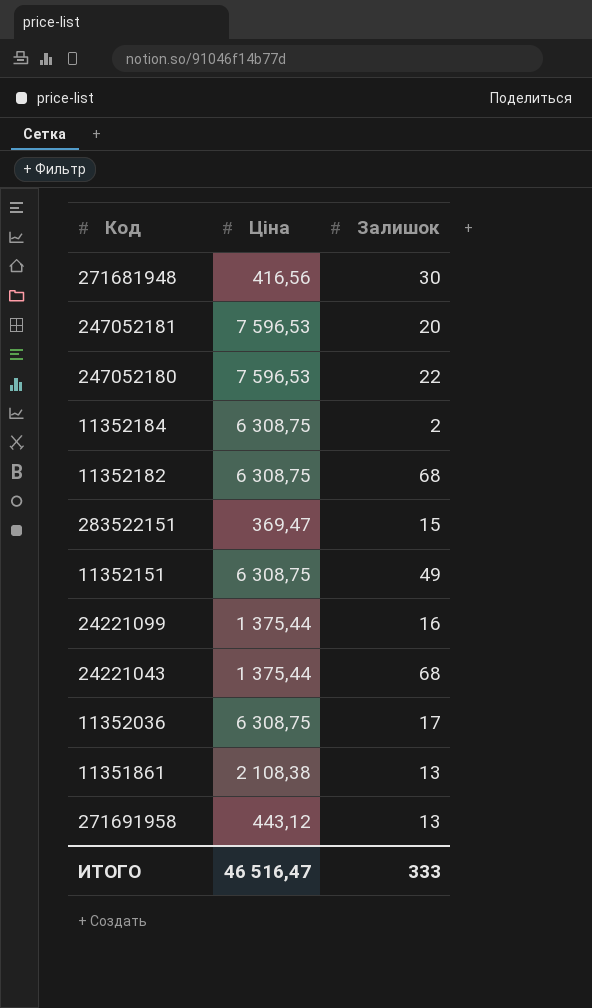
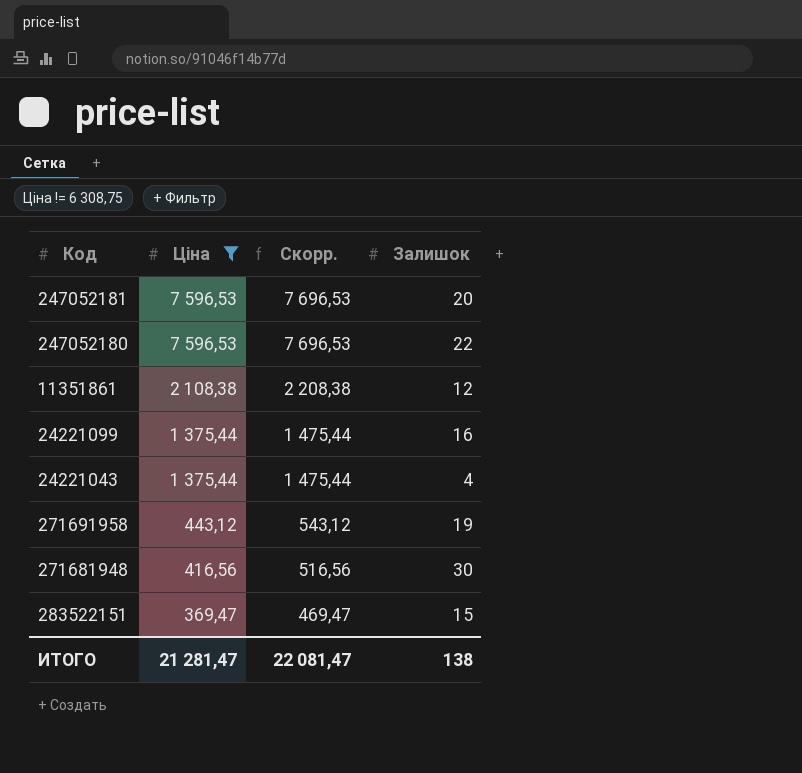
filter: none -> Ціна != 6 308,75
row order: none -> Ціна descending
column Скорр. | formula: none -> [Ціна] + 100
11351861 | Залишок: 13 -> 12
24221043 | Залишок: 68 -> 4
271691958 | Залишок: 13 -> 19
ИТОГО | Ціна: 46 516,47 -> 21 281,47
ИТОГО | Залишок: 333 -> 138

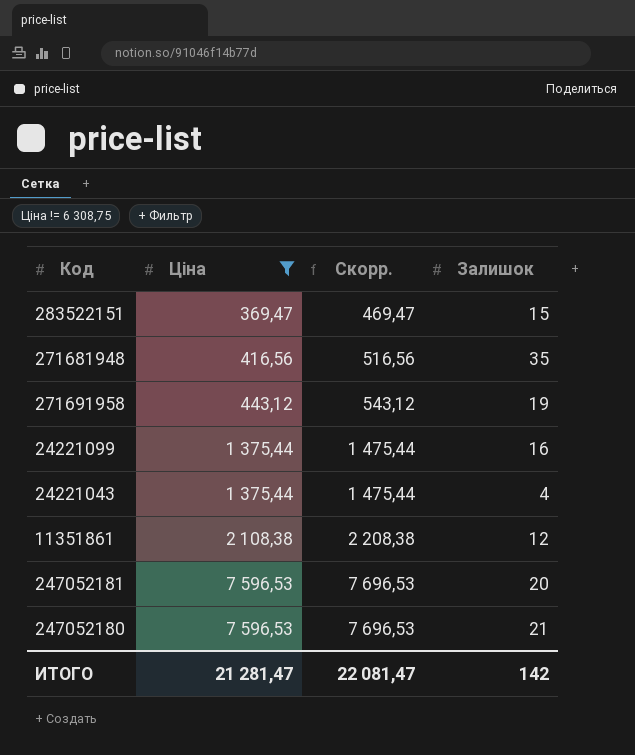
row order: Ціна descending -> Ціна ascending
271681948 | Залишок: 30 -> 35
247052180 | Залишок: 22 -> 21
ИТОГО | Залишок: 138 -> 142

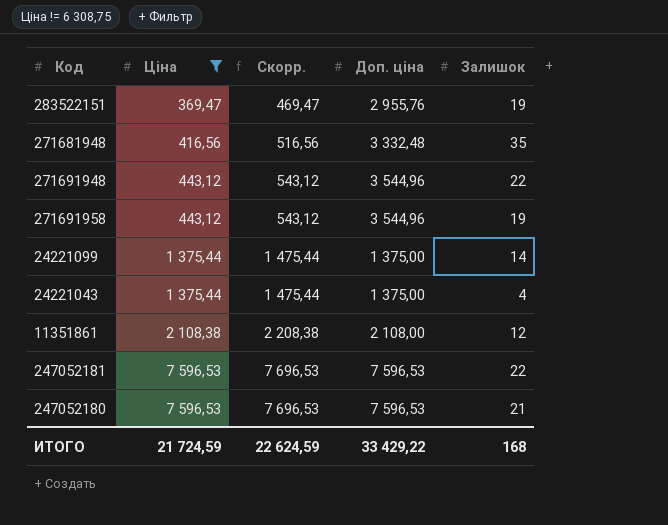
column Доп. ціна | position: none -> 4
283522151 | Залишок: 15 -> 19
row 271691948: none -> 443,12 | 543,12 | 3 544,96 | 22
24221099 | Залишок: 16 -> 14
247052181 | Залишок: 20 -> 22
ИТОГО | Ціна: 21 281,47 -> 21 724,59
ИТОГО | Скорр.: 22 081,47 -> 22 624,59
ИТОГО | Залишок: 142 -> 168

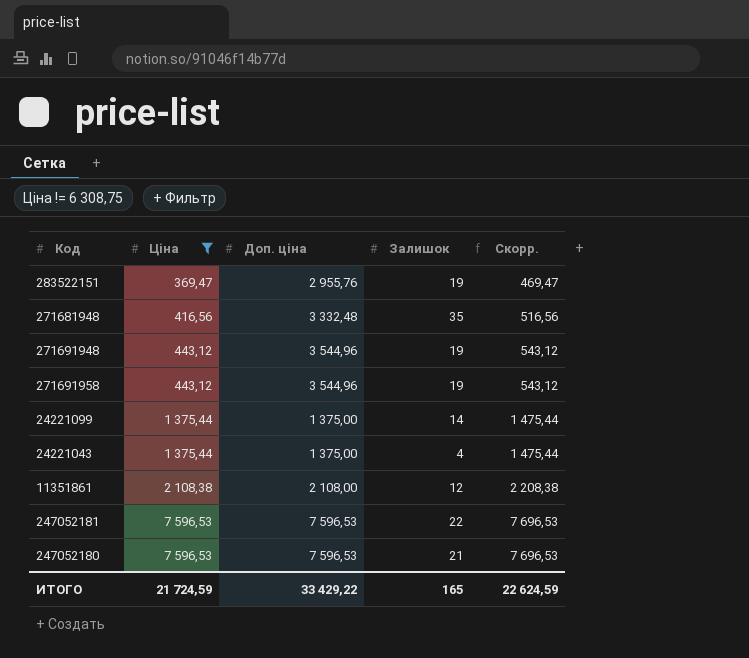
column Скорр. | position: 3 -> 5
271691948 | Залишок: 22 -> 19
ИТОГО | Залишок: 168 -> 165

